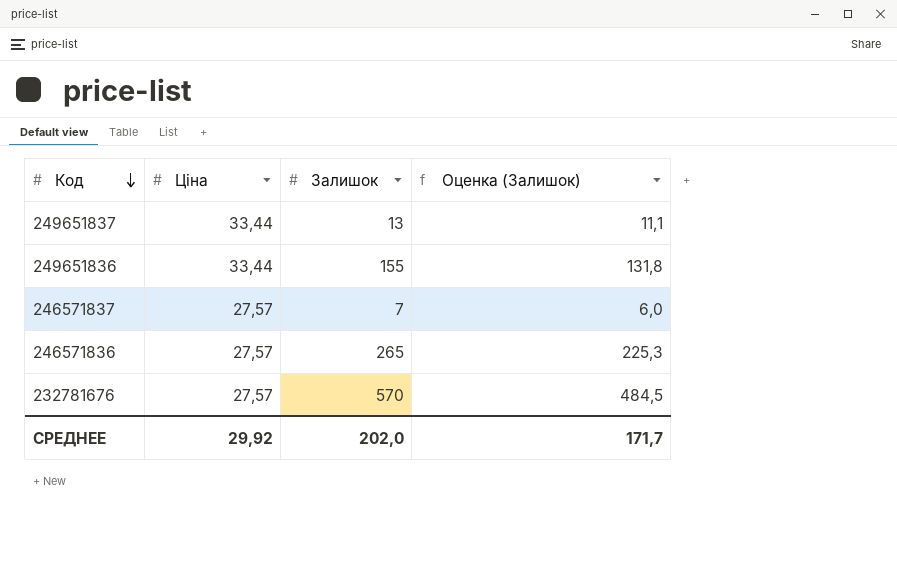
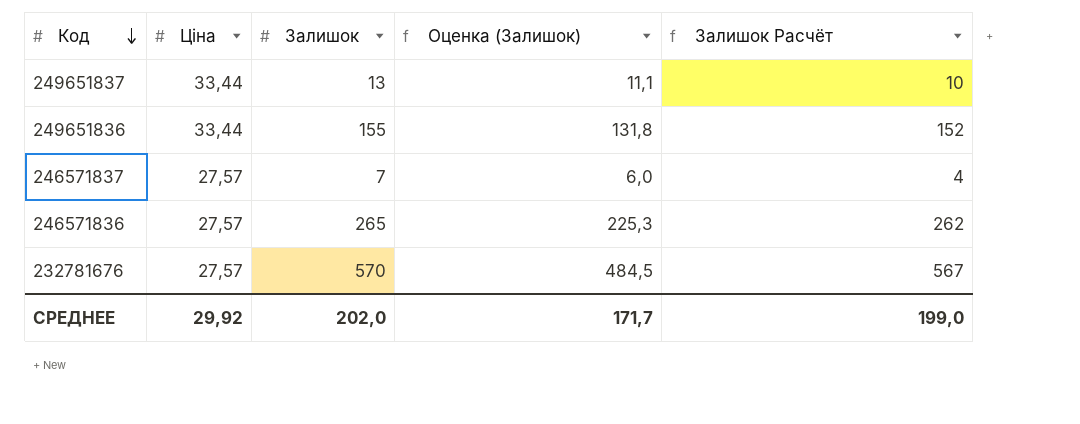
column Залишок Расчёт | formula: none -> [Залишок] - 3

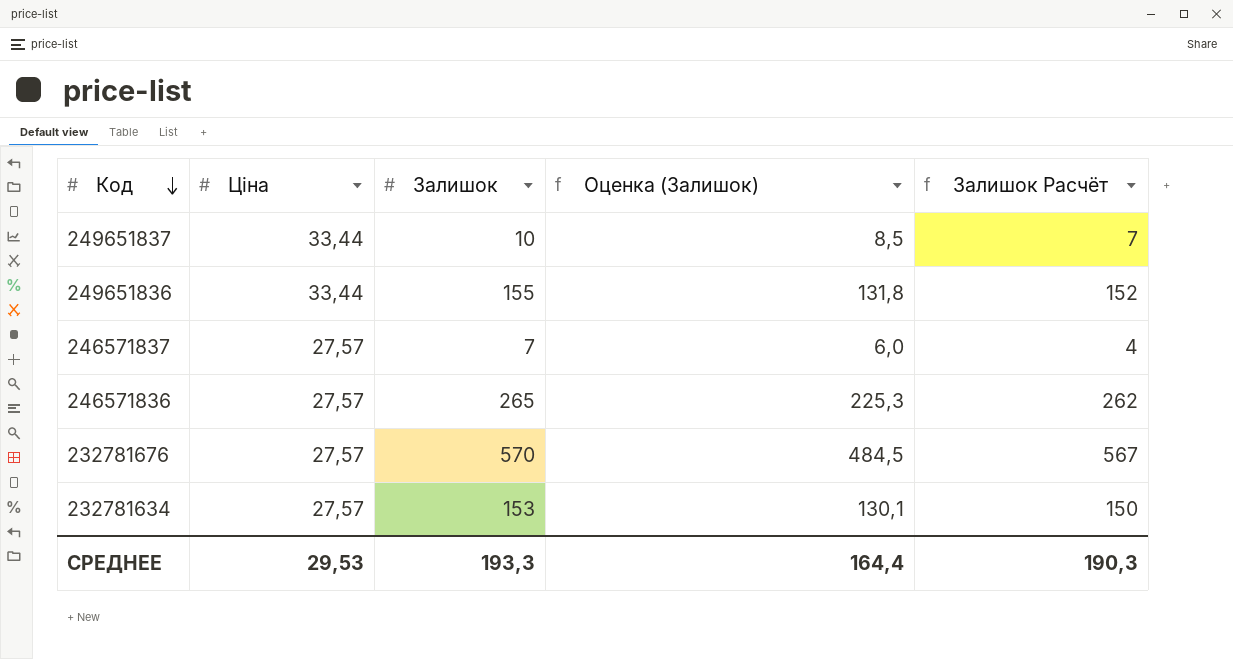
249651837 | Залишок: 13 -> 10
249651837 | Оценка (Залишок): 11,1 -> 8,5
249651837 | Залишок Расчёт: 10 -> 7
row 232781634: none -> 27,57 | 153 | 130,1 | 150
СРЕДНЕЕ | Ціна: 29,92 -> 29,53
СРЕДНЕЕ | Залишок: 202,0 -> 193,3
СРЕДНЕЕ | Оценка (Залишок): 171,7 -> 164,4
СРЕДНЕЕ | Залишок Расчёт: 199,0 -> 190,3

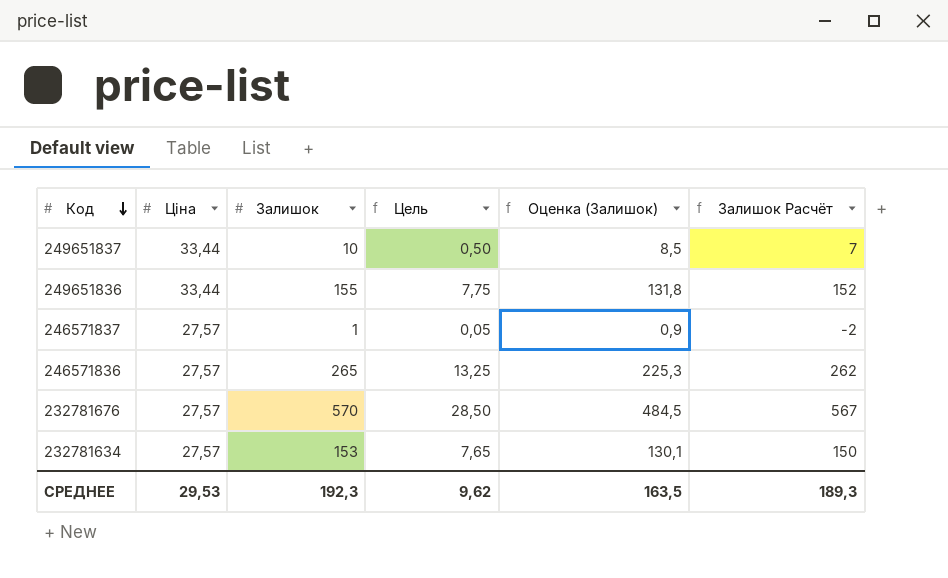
column Цель | formula: none -> [Залишок] * 0,05
246571837 | Залишок: 7 -> 1
246571837 | Оценка (Залишок): 6,0 -> 0,9
246571837 | Залишок Расчёт: 4 -> -2
СРЕДНЕЕ | Залишок: 193,3 -> 192,3
СРЕДНЕЕ | Оценка (Залишок): 164,4 -> 163,5
СРЕДНЕЕ | Залишок Расчёт: 190,3 -> 189,3

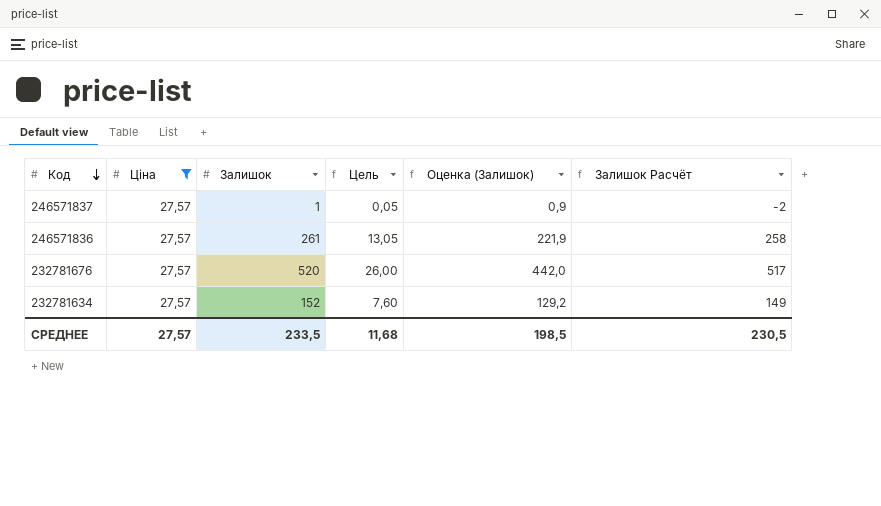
filter: none -> Ціна = 27,57
246571836 | Залишок: 265 -> 261
246571836 | Цель: 13,25 -> 13,05
246571836 | Оценка (Залишок): 225,3 -> 221,9
246571836 | Залишок Расчёт: 262 -> 258
232781676 | Залишок: 570 -> 520
232781676 | Цель: 28,50 -> 26,00
232781676 | Оценка (Залишок): 484,5 -> 442,0
232781676 | Залишок Расчёт: 567 -> 517
232781634 | Залишок: 153 -> 152
232781634 | Цель: 7,65 -> 7,60
232781634 | Оценка (Залишок): 130,1 -> 129,2
232781634 | Залишок Расчёт: 150 -> 149
СРЕДНЕЕ | Ціна: 29,53 -> 27,57
СРЕДНЕЕ | Залишок: 192,3 -> 233,5
СРЕДНЕЕ | Цель: 9,62 -> 11,68
СРЕДНЕЕ | Оценка (Залишок): 163,5 -> 198,5
СРЕДНЕЕ | Залишок Расчёт: 189,3 -> 230,5

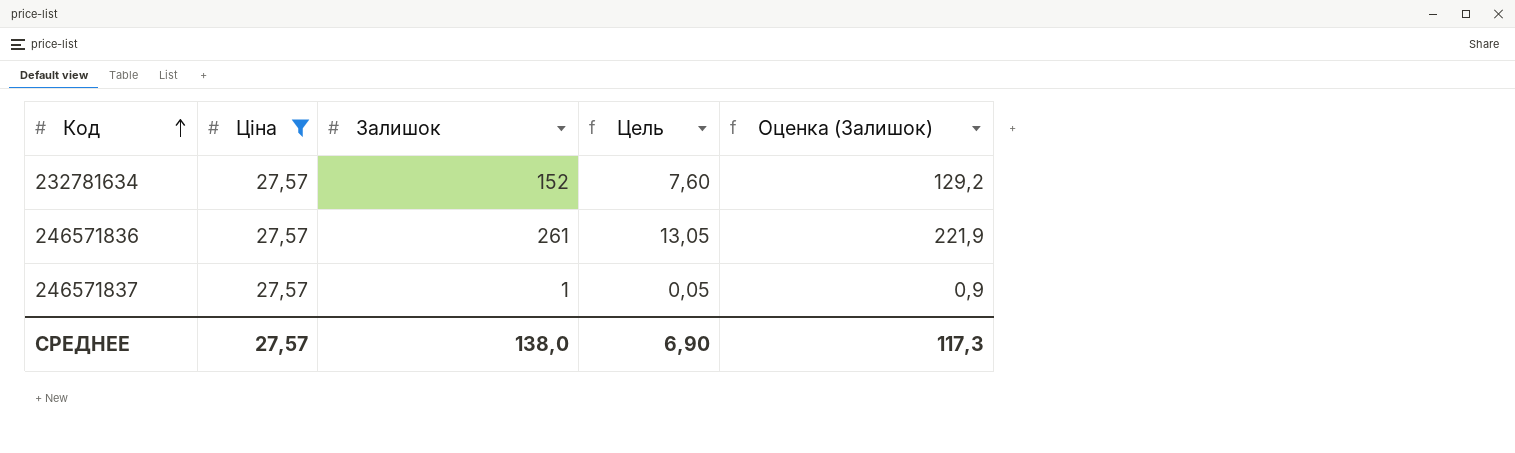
row order: Код descending -> Код ascending
column Залишок Расчёт | formula: [Залишок] - 3 -> none
row 232781676: 27,57 | 520 | 26,00 | 442,0 | 517 -> none
СРЕДНЕЕ | Залишок: 233,5 -> 138,0
СРЕДНЕЕ | Цель: 11,68 -> 6,90
СРЕДНЕЕ | Оценка (Залишок): 198,5 -> 117,3

